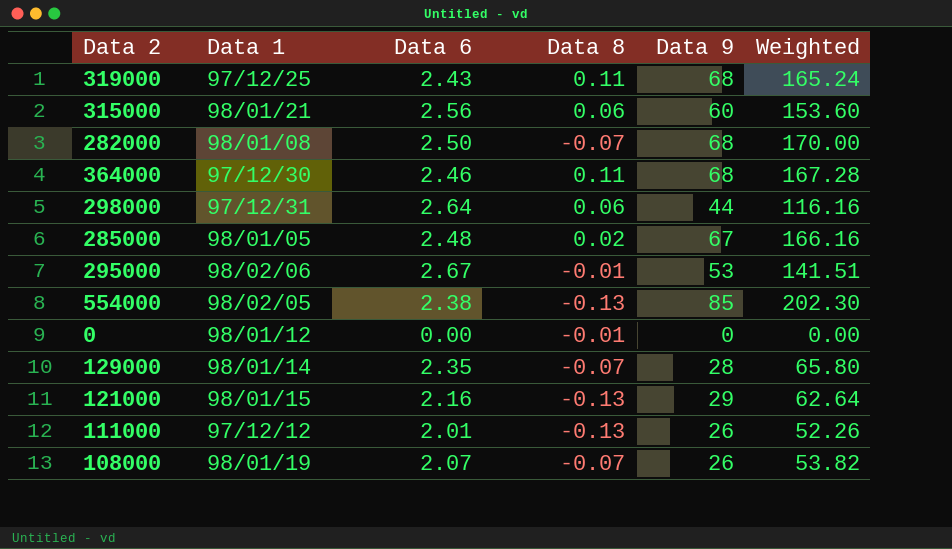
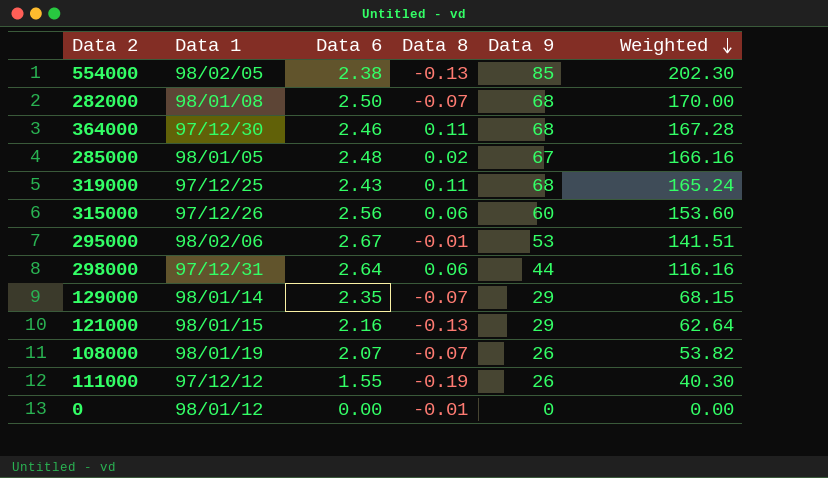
row order: none -> Weighted descending
315000 | Data 1: 98/01/21 -> 97/12/26
129000 | Data 9: 28 -> 29
129000 | Weighted: 65.80 -> 68.15
111000 | Data 6: 2.01 -> 1.55
111000 | Data 8: -0.13 -> -0.19
111000 | Weighted: 52.26 -> 40.30

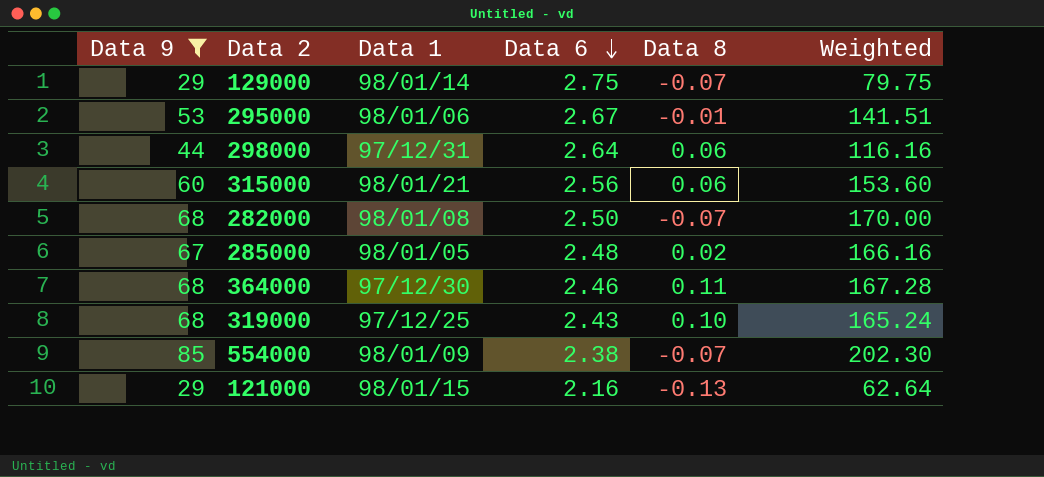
filter: none -> Data 9 >= 29
row order: Weighted descending -> Data 6 descending
column Data 9 | position: 5 -> 1
129000 | Data 6: 2.35 -> 2.75
129000 | Weighted: 68.15 -> 79.75
295000 | Data 1: 98/02/06 -> 98/01/06
315000 | Data 1: 97/12/26 -> 98/01/21
319000 | Data 8: 0.11 -> 0.10
554000 | Data 1: 98/02/05 -> 98/01/09
554000 | Data 8: -0.13 -> -0.07

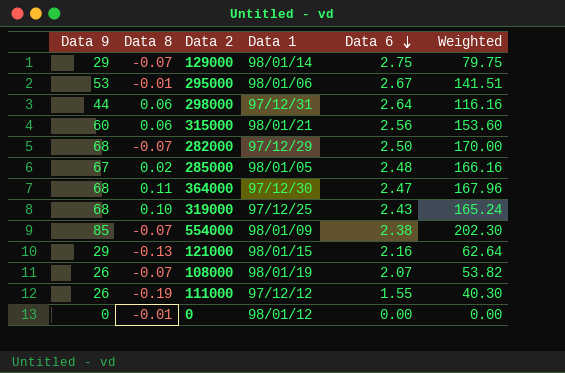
filter: Data 9 >= 29 -> none
column Data 8 | position: 5 -> 2
282000 | Data 1: 98/01/08 -> 97/12/29
364000 | Data 6: 2.46 -> 2.47
364000 | Weighted: 167.28 -> 167.96

